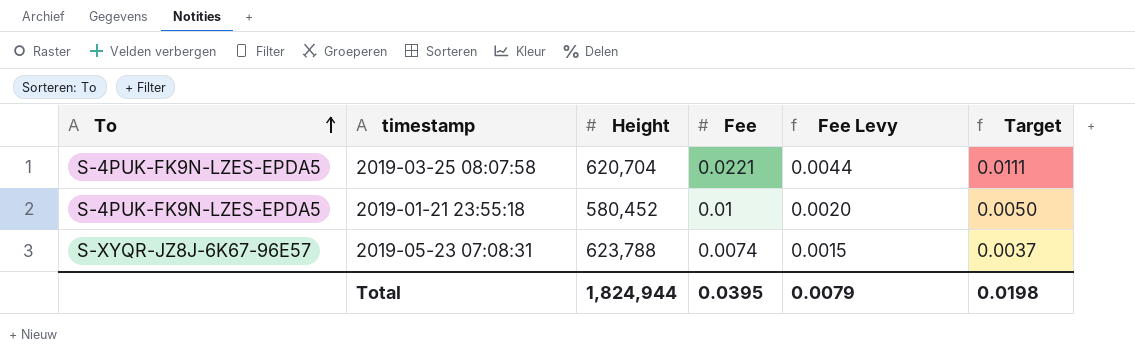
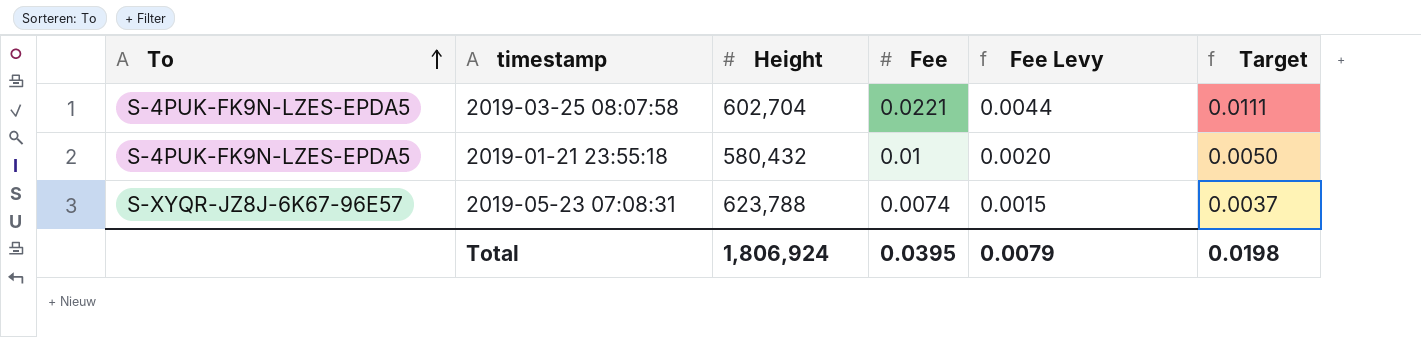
2019-03-25 08:07:58 | Height: 620,704 -> 602,704
2019-01-21 23:55:18 | Height: 580,452 -> 580,432
Total | Height: 1,824,944 -> 1,806,924

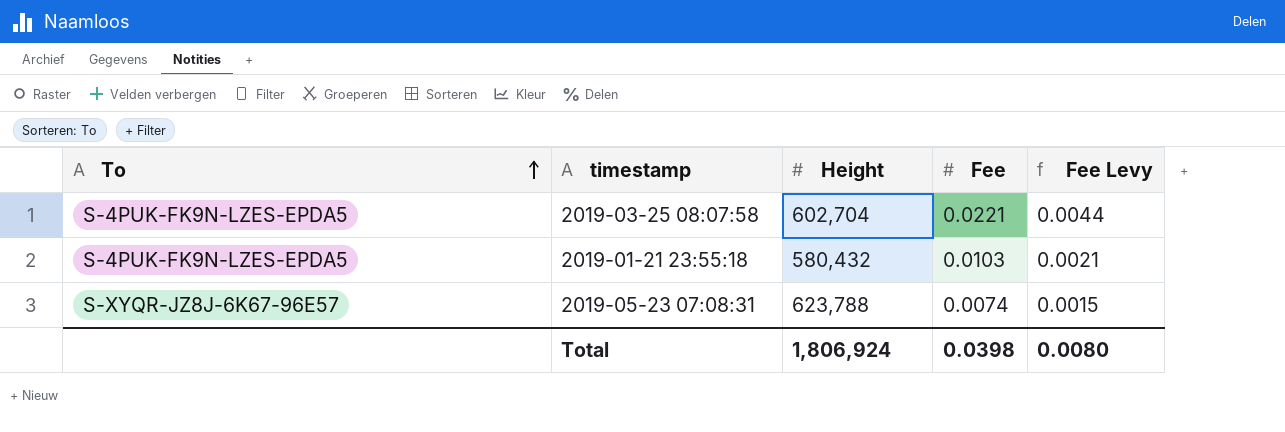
column Target | formula: [Fee] * 0.5 -> none
2019-01-21 23:55:18 | Fee: 0.01 -> 0.0103
2019-01-21 23:55:18 | Fee Levy: 0.0020 -> 0.0021
Total | Fee: 0.0395 -> 0.0398
Total | Fee Levy: 0.0079 -> 0.0080

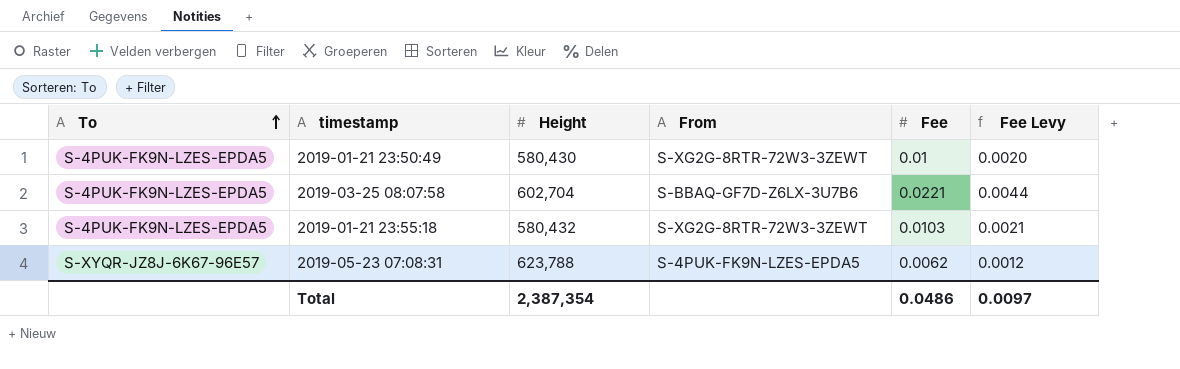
column From | position: none -> 4
row 2019-01-21 23:50:49: none -> S-4PUK-FK9N-LZES-EPDA5 | 580,430 | S-XG2G-8RTR-72W3-3ZEWT | 0.01 | 0.0020
2019-05-23 07:08:31 | Fee: 0.0074 -> 0.0062
2019-05-23 07:08:31 | Fee Levy: 0.0015 -> 0.0012
Total | Height: 1,806,924 -> 2,387,354
Total | Fee: 0.0398 -> 0.0486
Total | Fee Levy: 0.0080 -> 0.0097

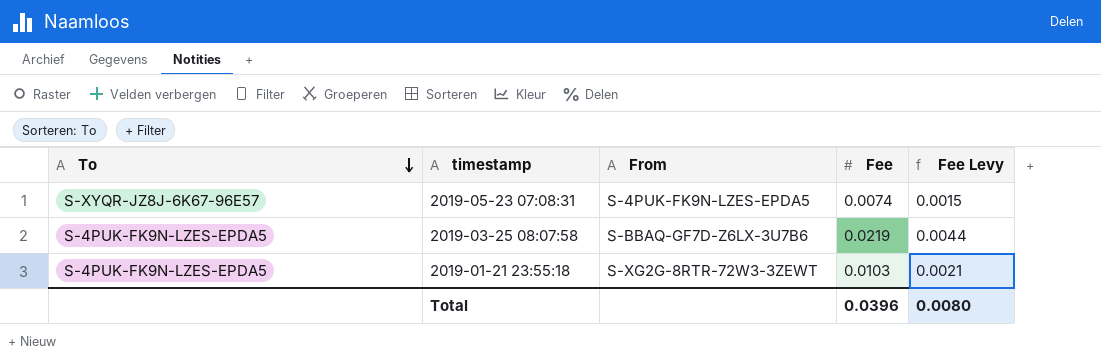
row order: To ascending -> To descending
column Height | position: 3 -> none
row 2019-01-21 23:50:49: S-4PUK-FK9N-LZES-EPDA5 | 580,430 | S-XG2G-8RTR-72W3-3ZEWT | 0.01 | 0.0020 -> none
2019-05-23 07:08:31 | Fee: 0.0062 -> 0.0074
2019-05-23 07:08:31 | Fee Levy: 0.0012 -> 0.0015
2019-03-25 08:07:58 | Fee: 0.0221 -> 0.0219
Total | Fee: 0.0486 -> 0.0396
Total | Fee Levy: 0.0097 -> 0.0080

